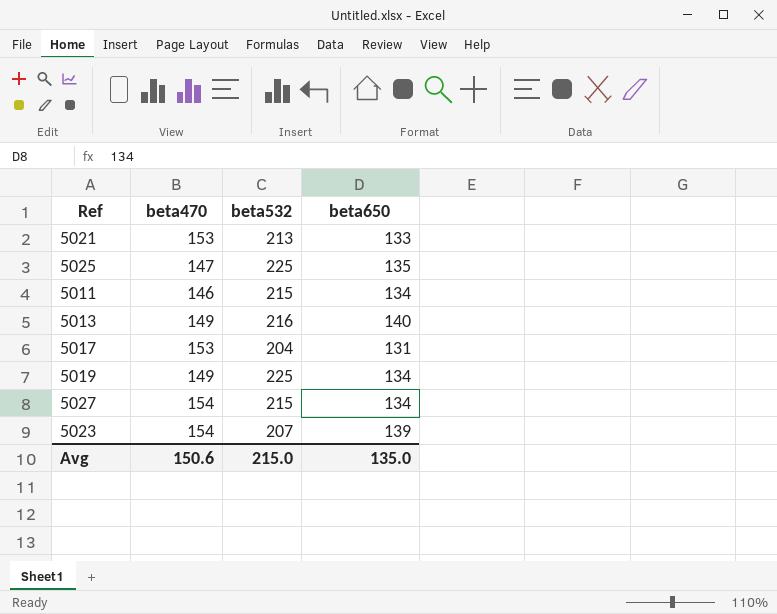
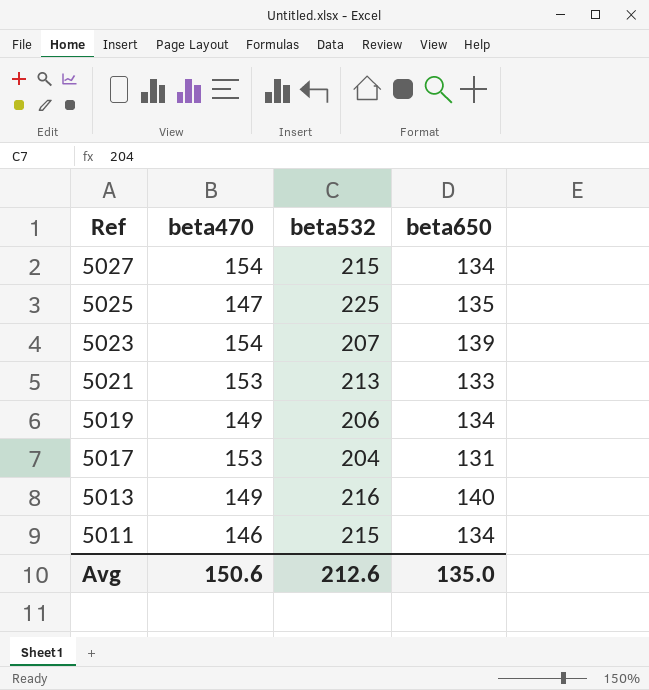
row order: none -> Ref descending
5019 | beta532: 225 -> 206
Avg | beta532: 215.0 -> 212.6

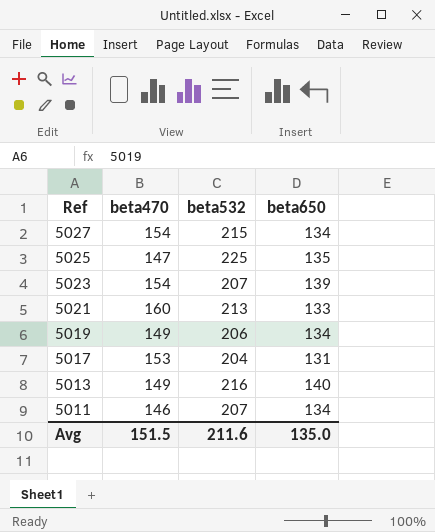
5021 | beta470: 153 -> 160
5011 | beta532: 215 -> 207
Avg | beta470: 150.6 -> 151.5
Avg | beta532: 212.6 -> 211.6

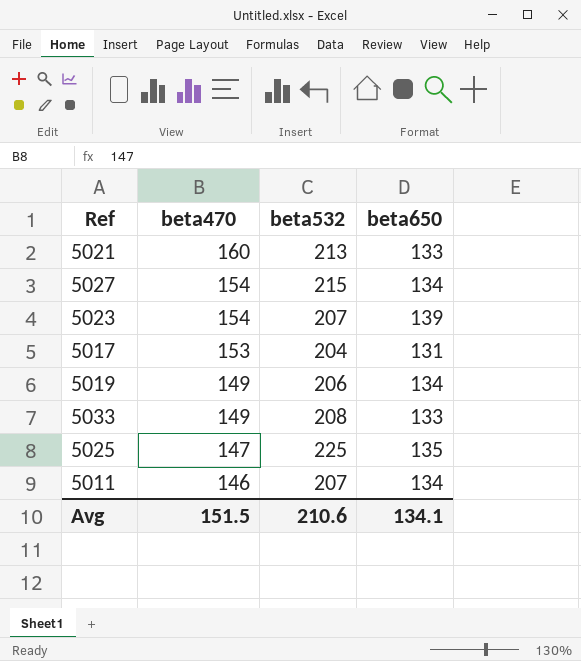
row order: Ref descending -> beta470 descending
row 5013: 149 | 216 | 140 -> none
row 5033: none -> 149 | 208 | 133
Avg | beta532: 211.6 -> 210.6
Avg | beta650: 135.0 -> 134.1

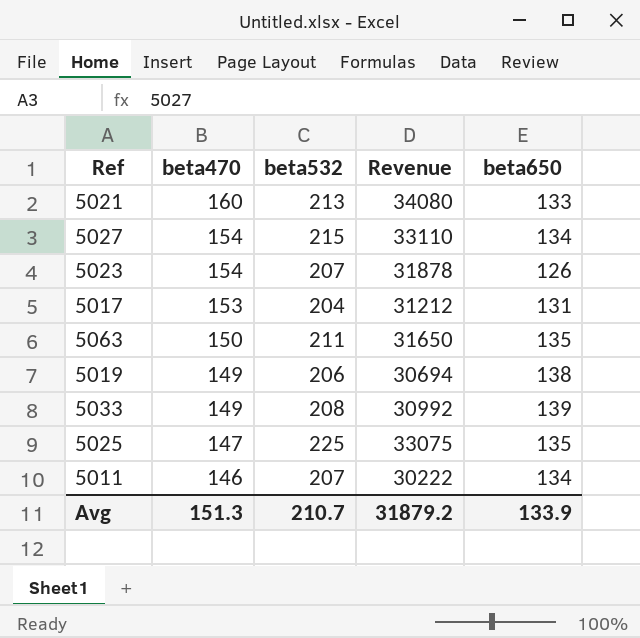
column Revenue | formula: none -> [beta470] * [beta532]
5023 | beta650: 139 -> 126
row 5063: none -> 150 | 211 | 31650 | 135
5019 | beta650: 134 -> 138
5033 | beta650: 133 -> 139
Avg | beta470: 151.5 -> 151.3
Avg | beta532: 210.6 -> 210.7
Avg | beta650: 134.1 -> 133.9

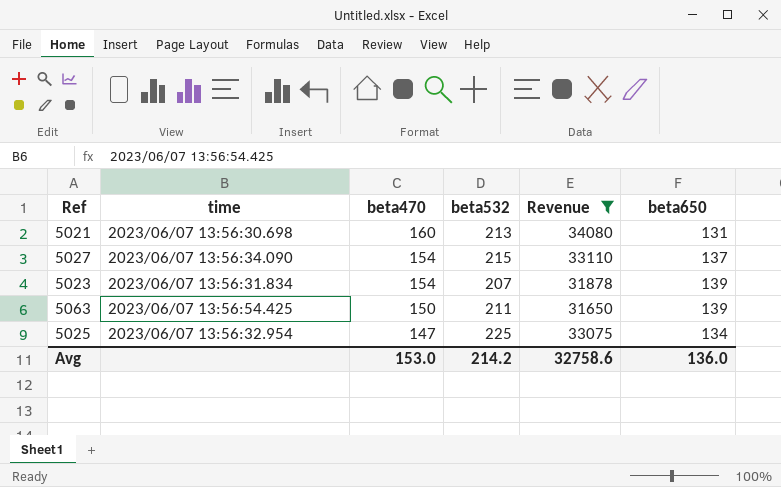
filter: none -> Revenue >= 31650
column time | position: none -> 2
5021 | beta650: 133 -> 131
5027 | beta650: 134 -> 137
5023 | beta650: 126 -> 139
5063 | beta650: 135 -> 139
5025 | beta650: 135 -> 134
Avg | beta470: 151.3 -> 153.0
Avg | beta532: 210.7 -> 214.2
Avg | Revenue: 31879.2 -> 32758.6
Avg | beta650: 133.9 -> 136.0

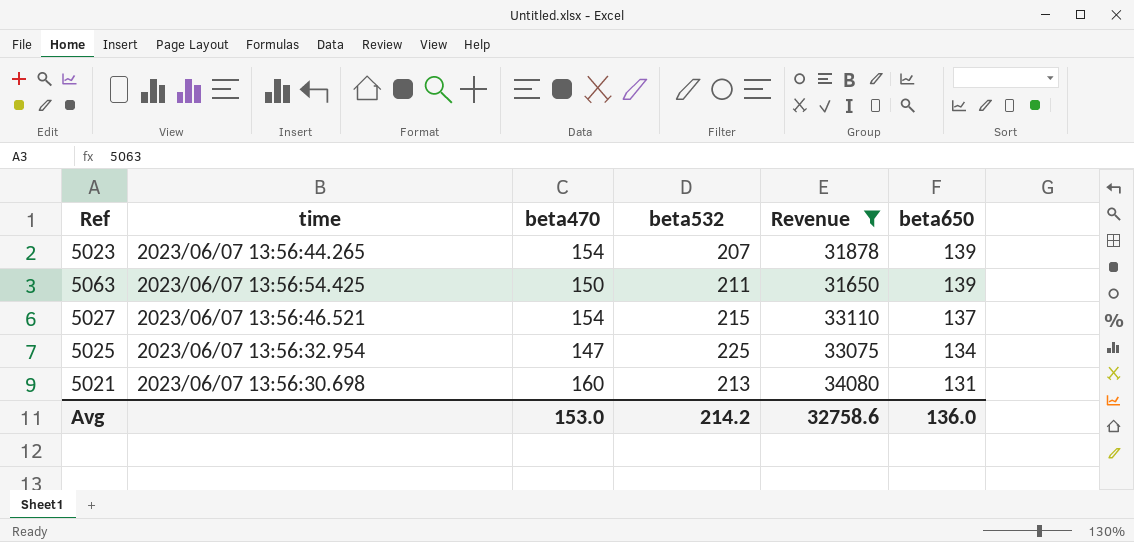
row order: beta470 descending -> beta650 descending
5023 | time: 2023/06/07 13:56:31.834 -> 2023/06/07 13:56:44.265
5027 | time: 2023/06/07 13:56:34.090 -> 2023/06/07 13:56:46.521

